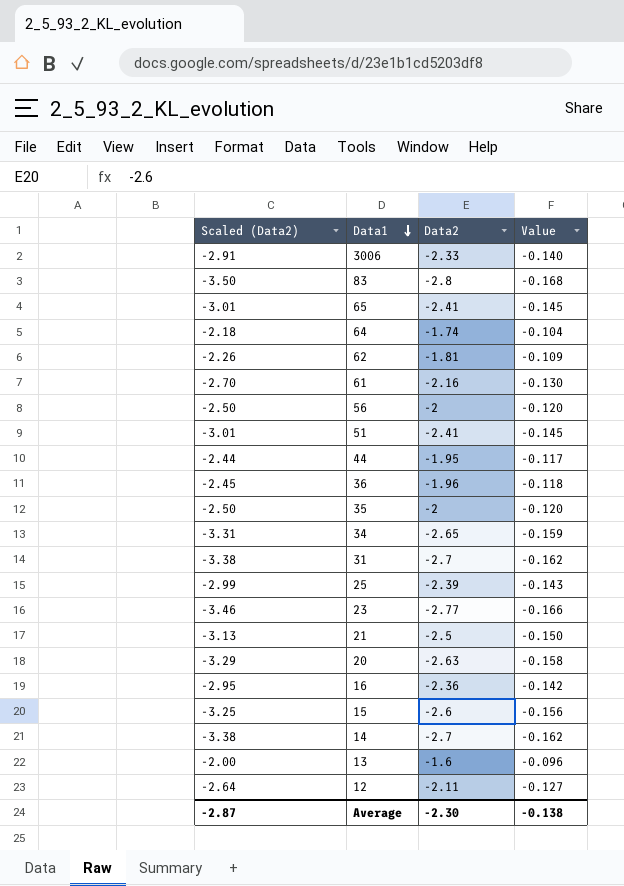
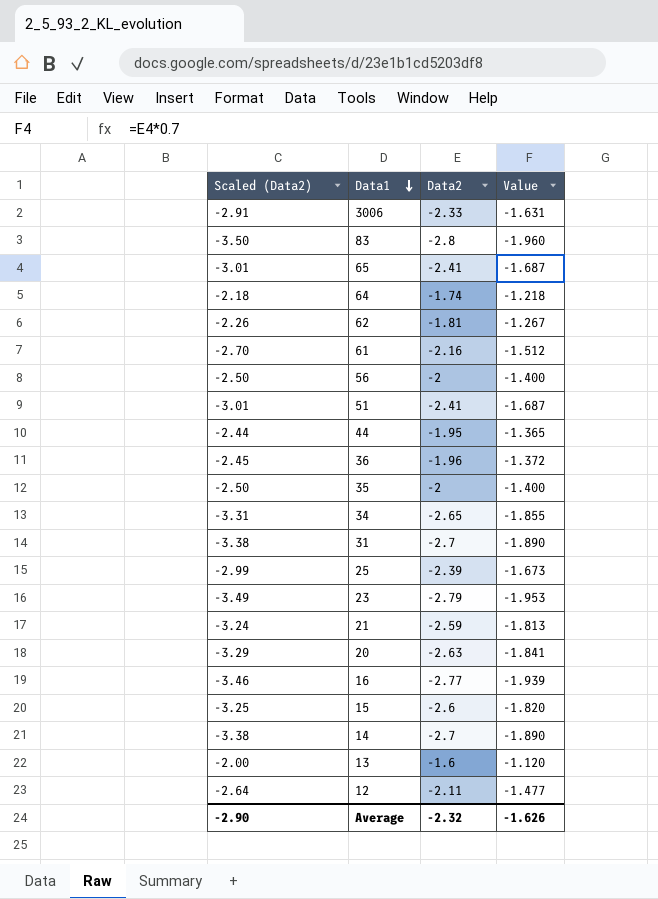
column Value | formula: [Data2] * 0.06 -> [Data2] * 0.7
23 | Scaled (Data2): -3.46 -> -3.49
23 | Data2: -2.77 -> -2.79
21 | Scaled (Data2): -3.13 -> -3.24
21 | Data2: -2.5 -> -2.59
16 | Scaled (Data2): -2.95 -> -3.46
16 | Data2: -2.36 -> -2.77
Average | Scaled (Data2): -2.87 -> -2.90
Average | Data2: -2.30 -> -2.32
Average | Value: -0.138 -> -1.626

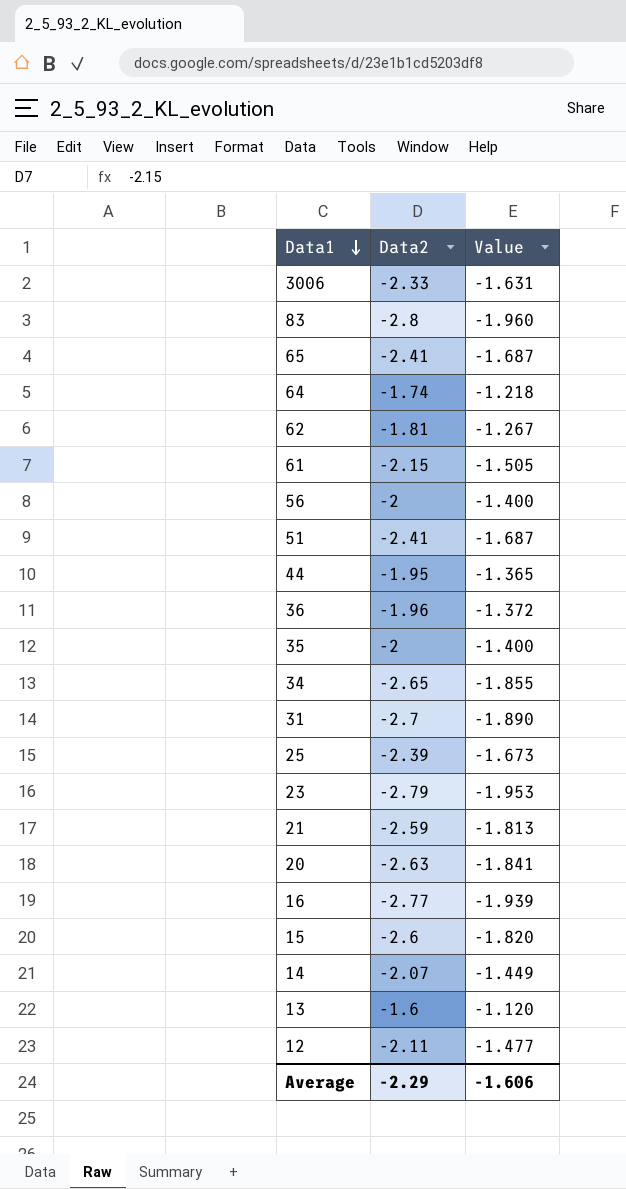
column Scaled (Data2) | formula: [Data2] * 1.25 -> none
61 | Data2: -2.16 -> -2.15
61 | Value: -1.512 -> -1.505
14 | Data2: -2.7 -> -2.07
14 | Value: -1.890 -> -1.449
Average | Data2: -2.32 -> -2.29
Average | Value: -1.626 -> -1.606

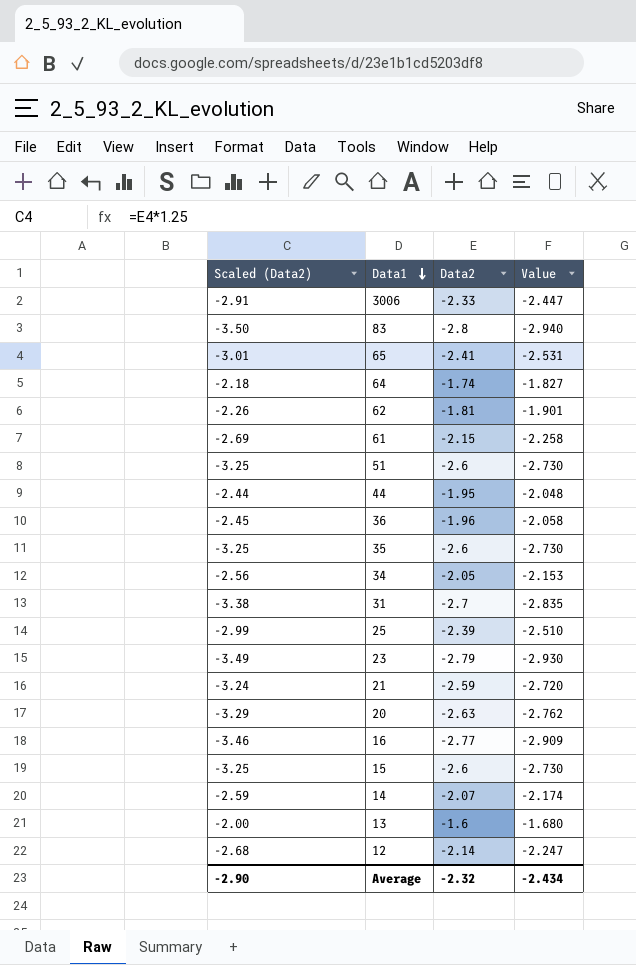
column Scaled (Data2) | formula: none -> [Data2] * 1.25
column Value | formula: [Data2] * 0.7 -> [Data2] * 1.05
row 56: -2 | -1.400 -> none
51 | Data2: -2.41 -> -2.6
35 | Data2: -2 -> -2.6
34 | Data2: -2.65 -> -2.05
12 | Data2: -2.11 -> -2.14
Average | Data2: -2.29 -> -2.32
Average | Value: -1.606 -> -2.434

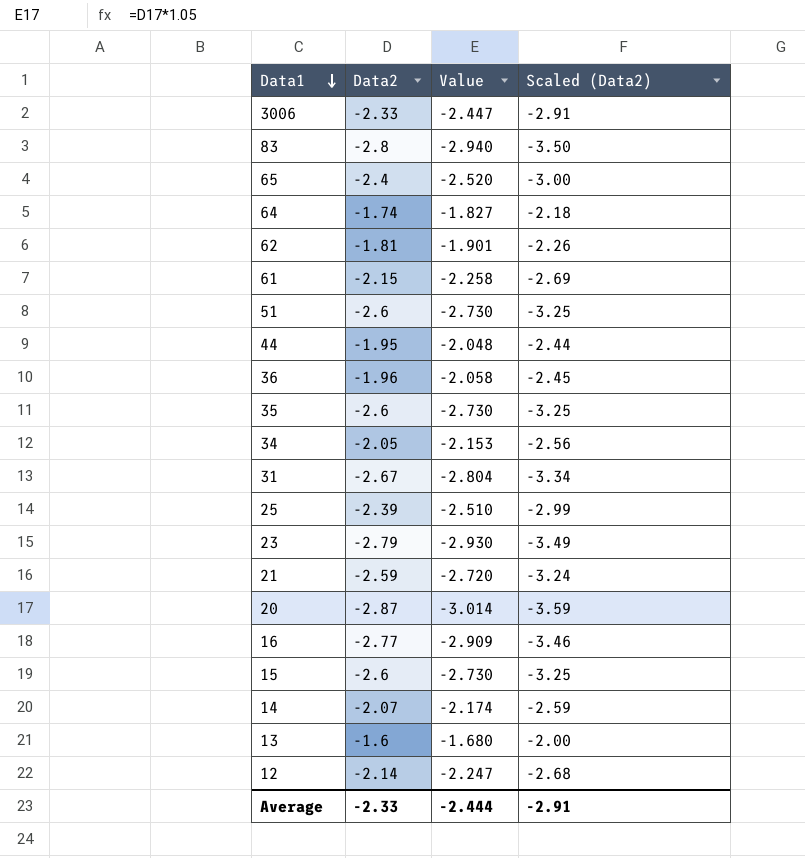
column Scaled (Data2) | position: 1 -> 4
65 | Data2: -2.41 -> -2.4
65 | Value: -2.531 -> -2.520
65 | Scaled (Data2): -3.01 -> -3.00
31 | Data2: -2.7 -> -2.67
31 | Value: -2.835 -> -2.804
31 | Scaled (Data2): -3.38 -> -3.34
20 | Data2: -2.63 -> -2.87
20 | Value: -2.762 -> -3.014
20 | Scaled (Data2): -3.29 -> -3.59
Average | Data2: -2.32 -> -2.33
Average | Value: -2.434 -> -2.444
Average | Scaled (Data2): -2.90 -> -2.91

